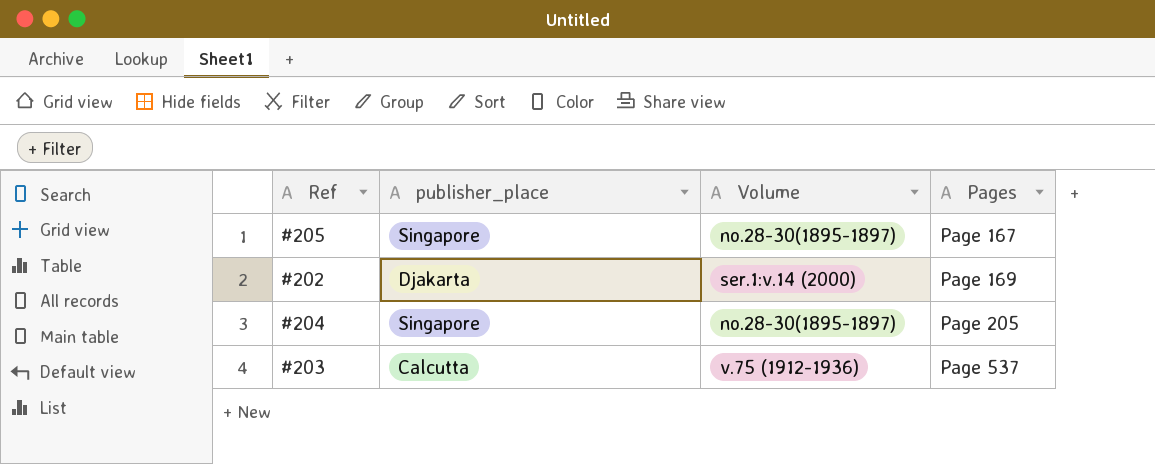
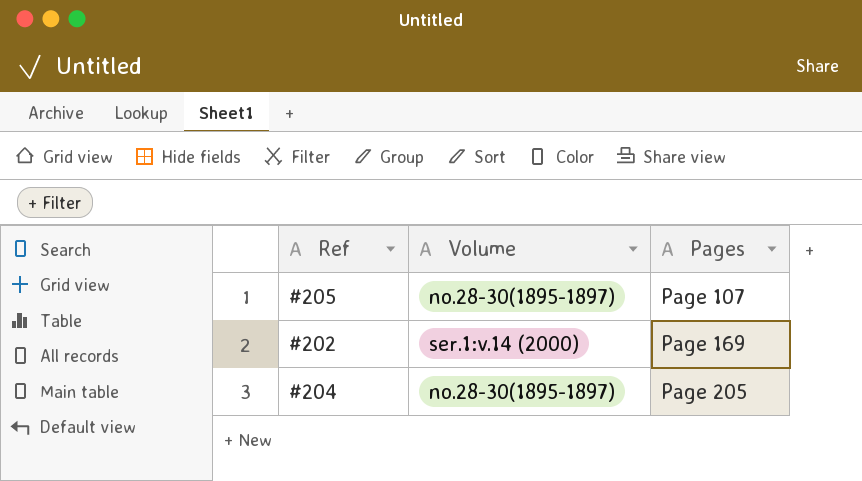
column publisher_place | position: 2 -> none
row #203: Calcutta | v.75 (1912-1936) | Page 537 -> none
#205 | Pages: Page 167 -> Page 107

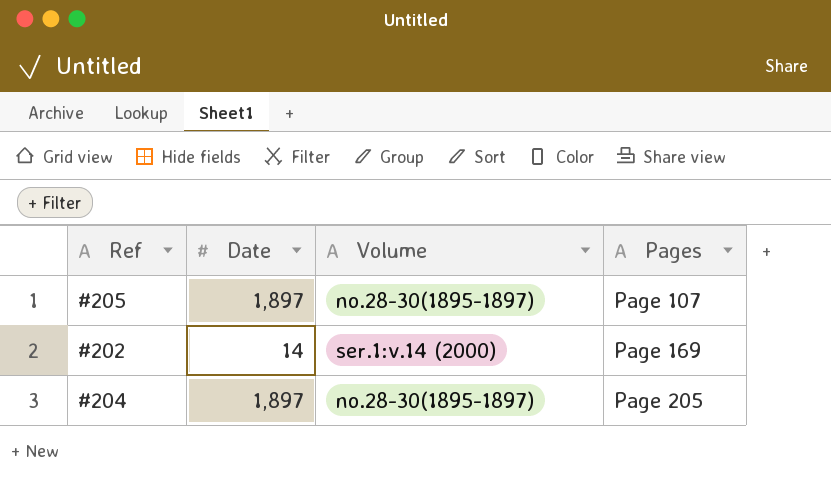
column Date | position: none -> 2

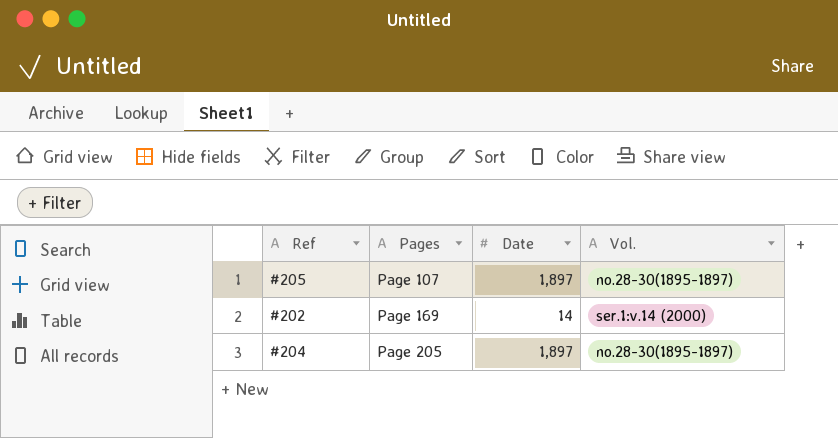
column Pages | position: 4 -> 2
column name: Volume -> Vol.

